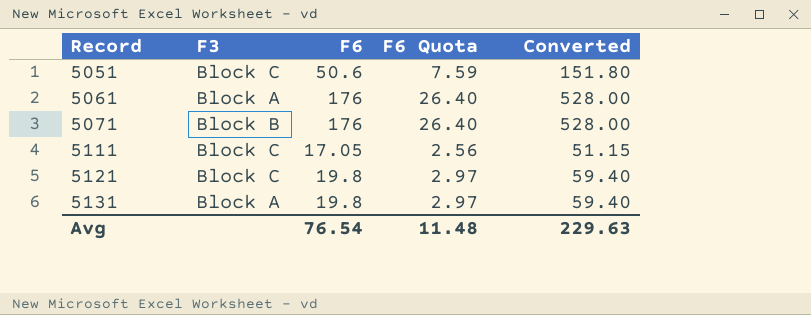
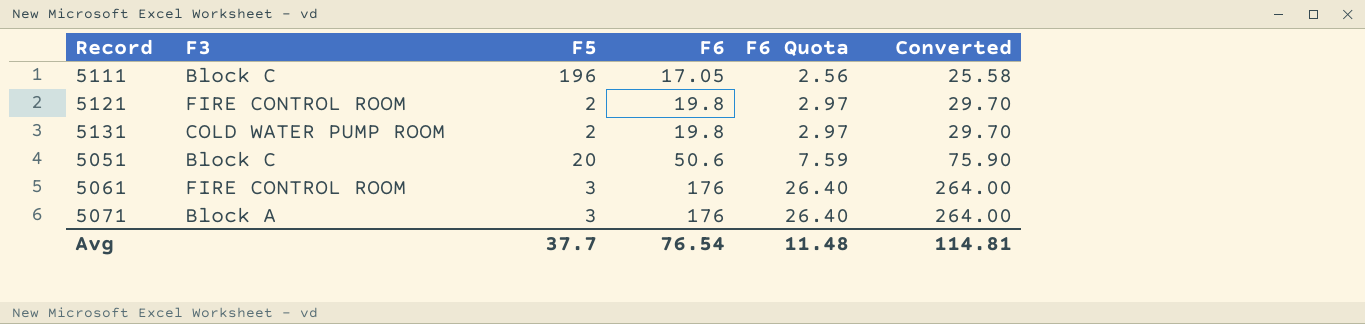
row order: Record ascending -> F6 ascending
column F5 | position: none -> 3
column Converted | formula: [F6] * 3 -> [F6] * 1.5
5121 | F3: Block C -> FIRE CONTROL ROOM
5131 | F3: Block A -> COLD WATER PUMP ROOM
5061 | F3: Block A -> FIRE CONTROL ROOM
5071 | F3: Block B -> Block A
Avg | Converted: 229.63 -> 114.81

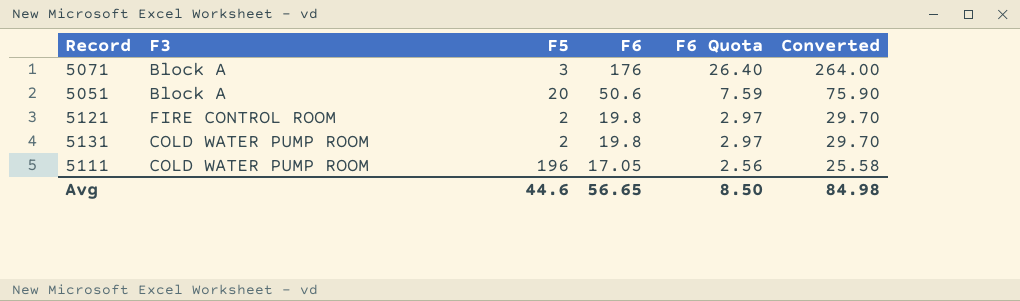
row order: F6 ascending -> F6 descending
row 5061: FIRE CONTROL ROOM | 3 | 176 | 26.40 | 264.00 -> none
5051 | F3: Block C -> Block A
5111 | F3: Block C -> COLD WATER PUMP ROOM
Avg | F5: 37.7 -> 44.6
Avg | F6: 76.54 -> 56.65
Avg | F6 Quota: 11.48 -> 8.50
Avg | Converted: 114.81 -> 84.98

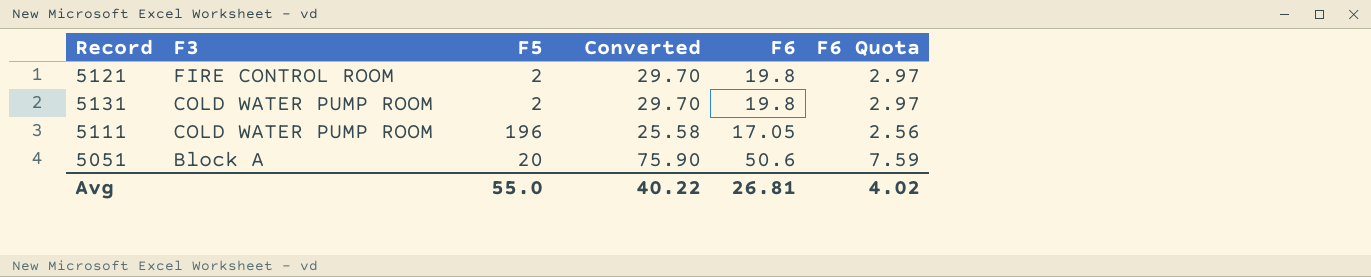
row order: F6 descending -> F3 descending
column Converted | position: 6 -> 4
row 5071: Block A | 3 | 176 | 26.40 | 264.00 -> none
Avg | F5: 44.6 -> 55.0
Avg | Converted: 84.98 -> 40.22
Avg | F6: 56.65 -> 26.81
Avg | F6 Quota: 8.50 -> 4.02

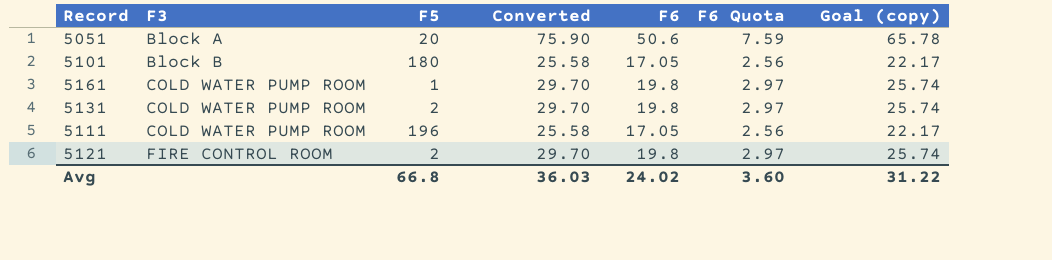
row order: F3 descending -> F3 ascending
column Goal (copy) | formula: none -> [F6] * 1.3
row 5101: none -> Block B | 180 | 25.58 | 17.05 | 2.56 | 22.17
row 5161: none -> COLD WATER PUMP ROOM | 1 | 29.70 | 19.8 | 2.97 | 25.74
Avg | F5: 55.0 -> 66.8
Avg | Converted: 40.22 -> 36.03
Avg | F6: 26.81 -> 24.02
Avg | F6 Quota: 4.02 -> 3.60

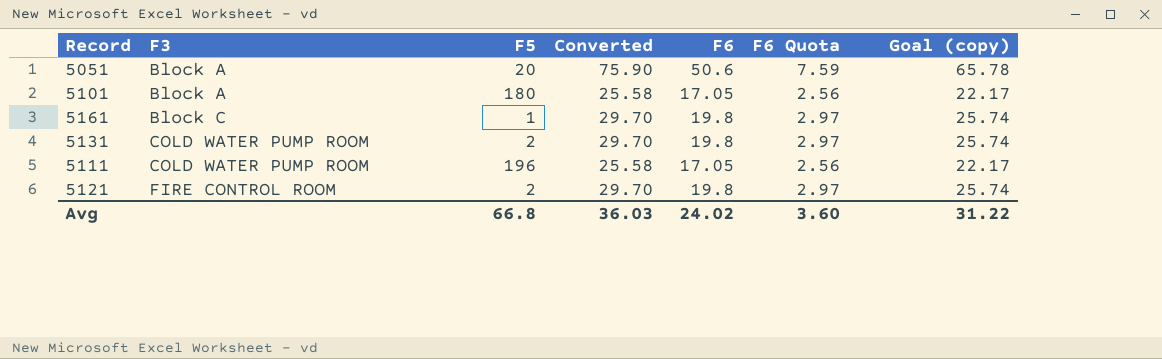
5101 | F3: Block B -> Block A
5161 | F3: COLD WATER PUMP ROOM -> Block C

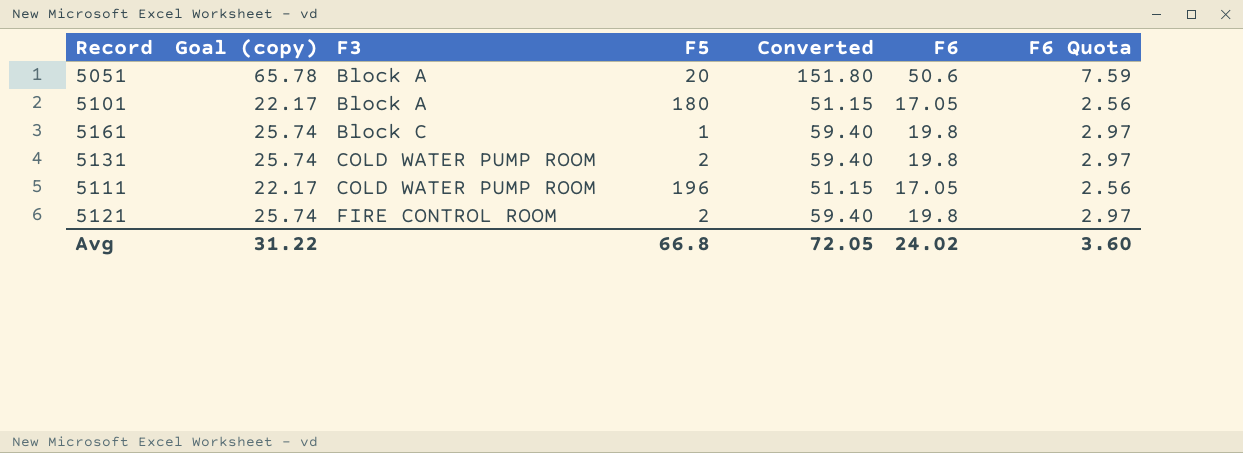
column Goal (copy) | position: 7 -> 2
column Converted | formula: [F6] * 1.5 -> [F6] * 3
Avg | Converted: 36.03 -> 72.05

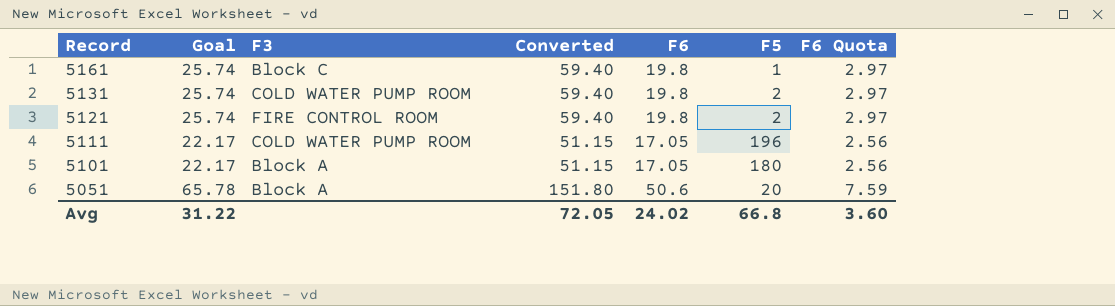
row order: F3 ascending -> Record descending
column name: Goal (copy) -> Goal
column F5 | position: 4 -> 6

